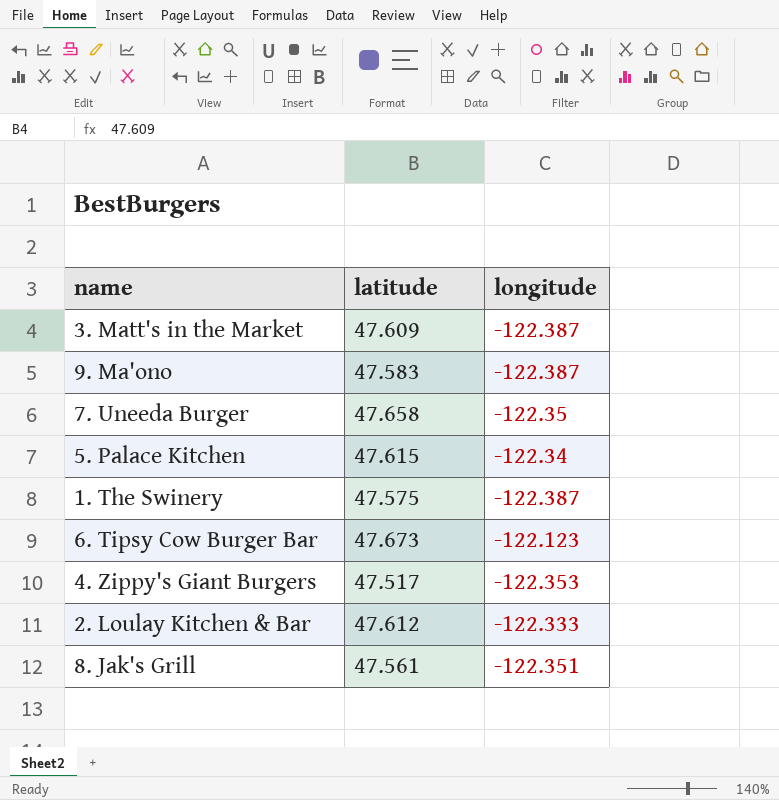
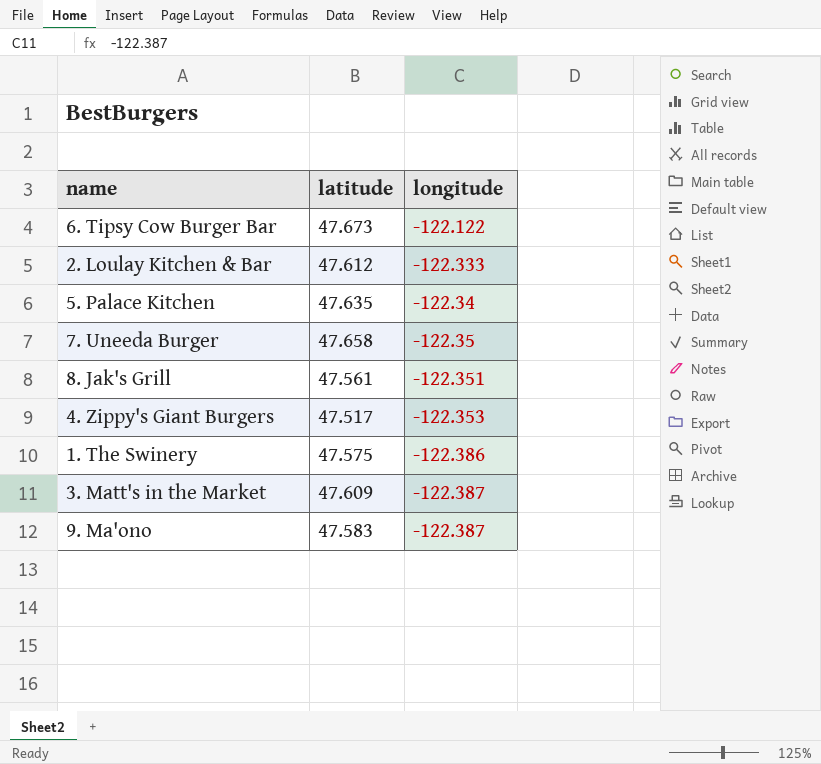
row order: none -> longitude descending
6. Tipsy Cow Burger Bar | longitude: -122.123 -> -122.122
5. Palace Kitchen | latitude: 47.615 -> 47.635
1. The Swinery | longitude: -122.387 -> -122.386

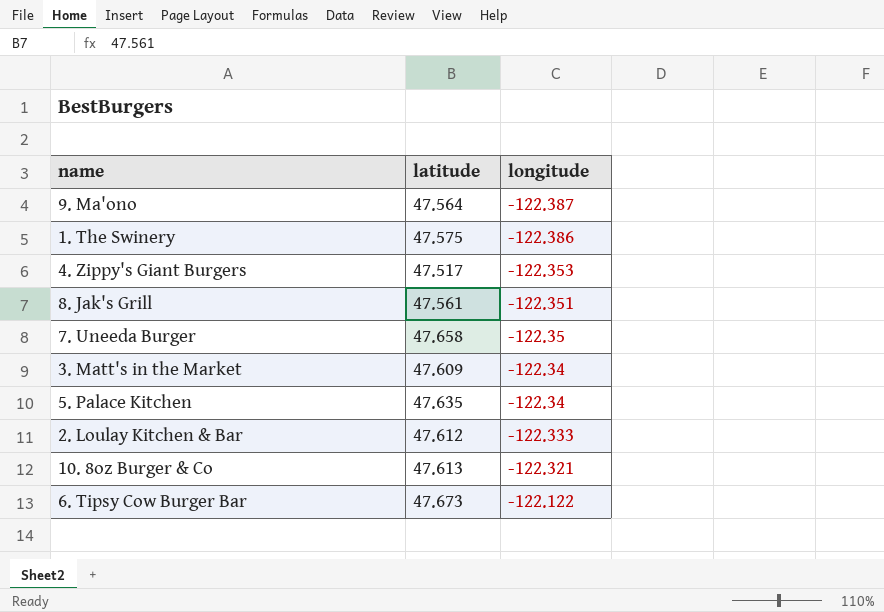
row order: longitude descending -> longitude ascending
9. Ma'ono | latitude: 47.583 -> 47.564
3. Matt's in the Market | longitude: -122.387 -> -122.34
row 10. 8oz Burger & Co: none -> 47.613 | -122.321

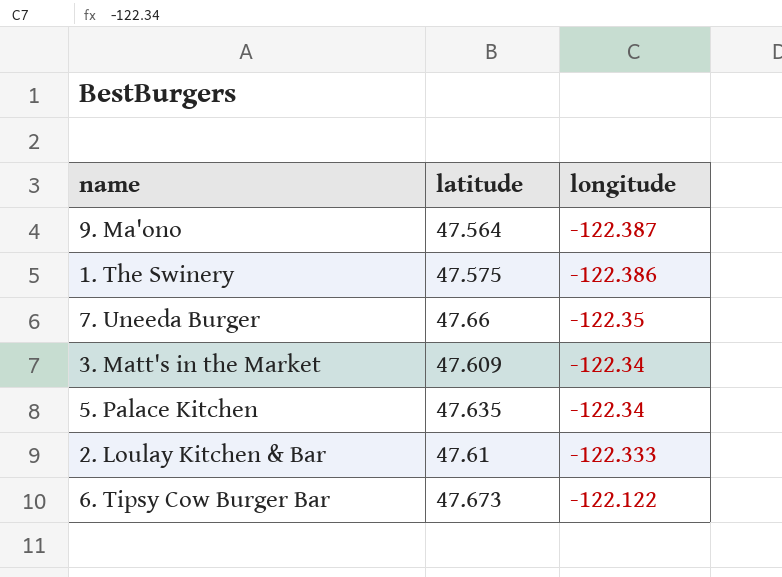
row 4. Zippy's Giant Burgers: 47.517 | -122.353 -> none
row 8. Jak's Grill: 47.561 | -122.351 -> none
row 10. 8oz Burger & Co: 47.613 | -122.321 -> none
7. Uneeda Burger | latitude: 47.658 -> 47.66
2. Loulay Kitchen & Bar | latitude: 47.612 -> 47.61

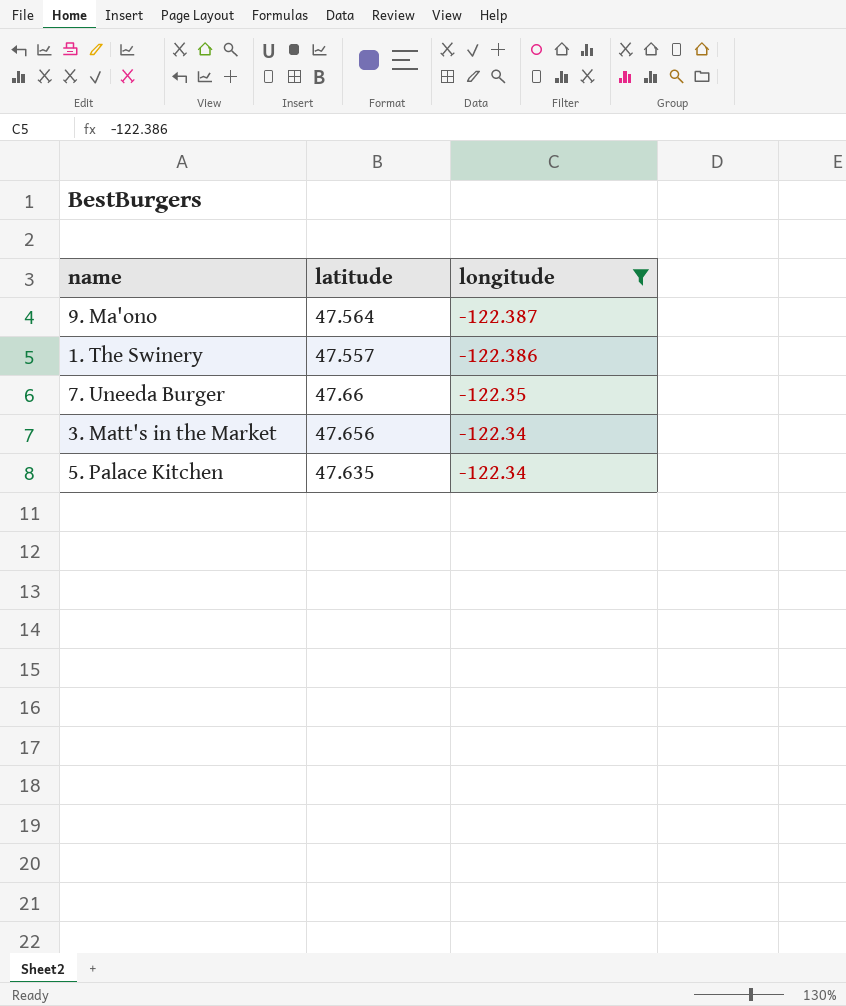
filter: none -> longitude <= -122.34
1. The Swinery | latitude: 47.575 -> 47.557
3. Matt's in the Market | latitude: 47.609 -> 47.656

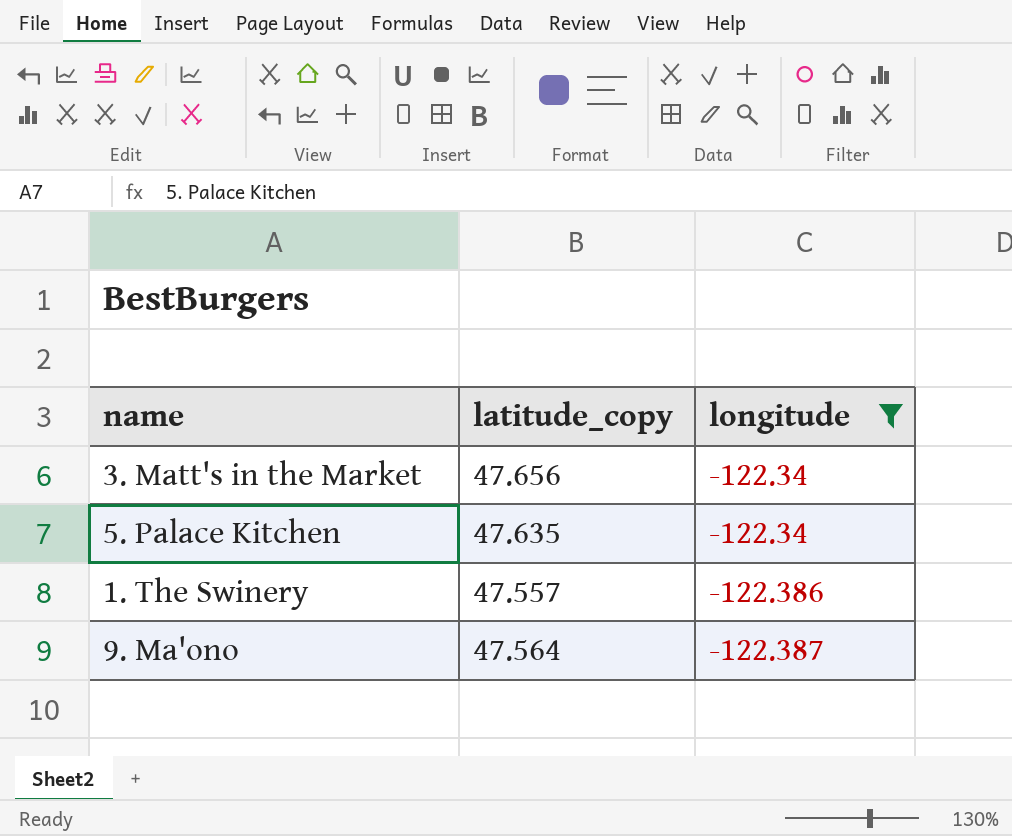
row order: longitude ascending -> longitude descending
column name: latitude -> latitude_copy
row 7. Uneeda Burger: 47.66 | -122.35 -> none

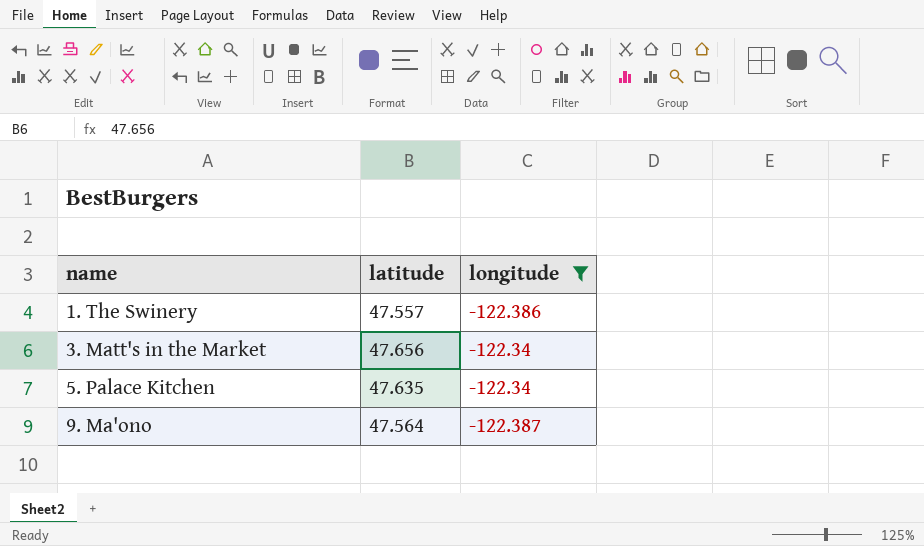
row order: longitude descending -> name ascending
column name: latitude_copy -> latitude

